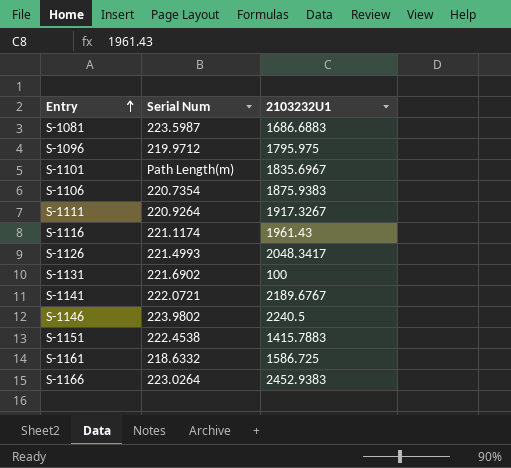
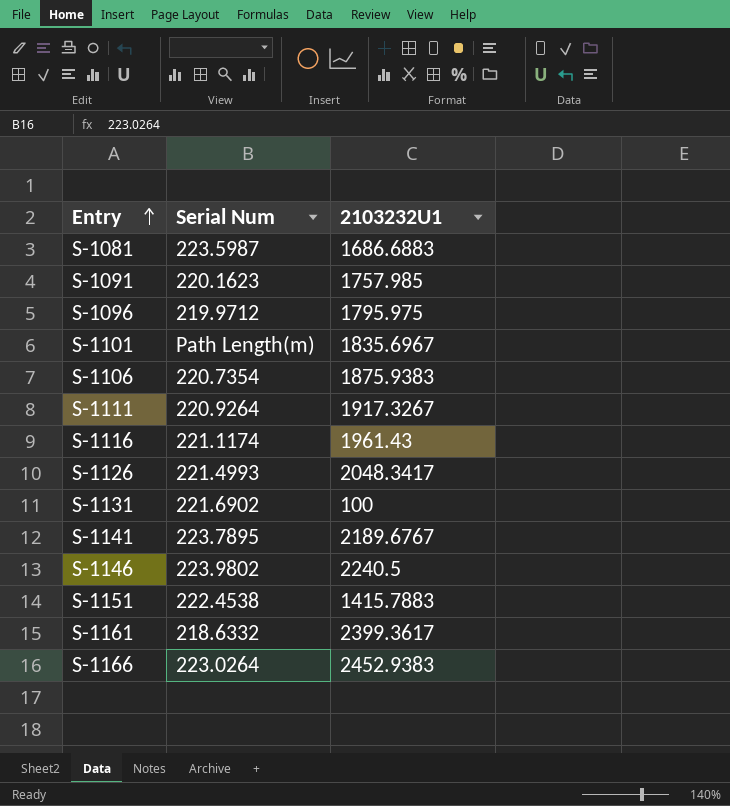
row S-1091: none -> 220.1623 | 1757.985
S-1141 | Serial Num: 222.0721 -> 223.7895
S-1161 | 2103232U1: 1586.725 -> 2399.3617

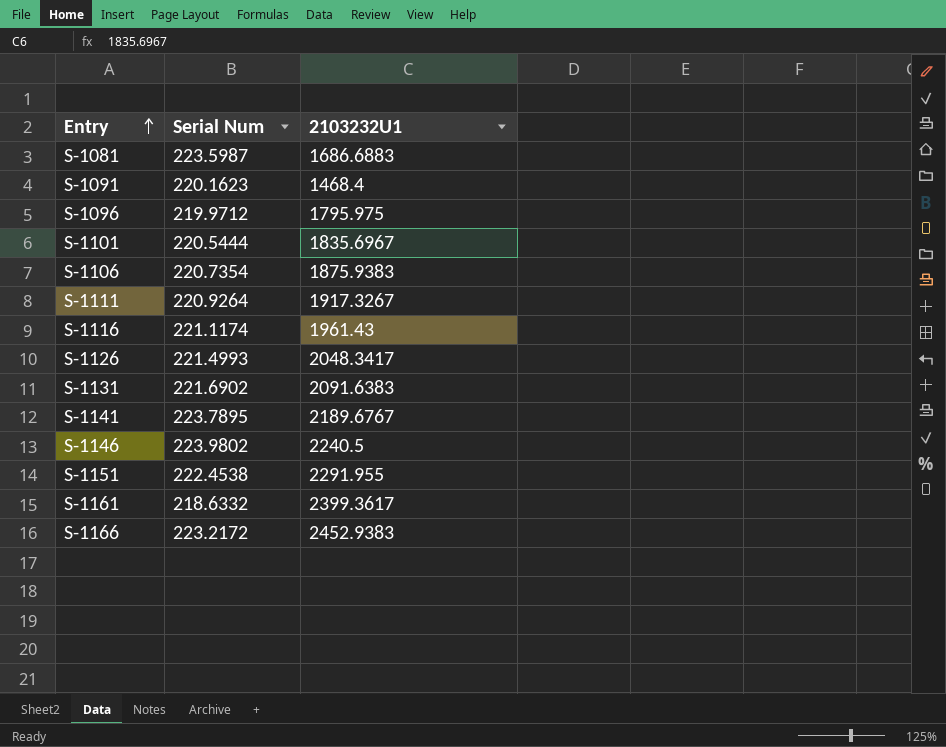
S-1091 | 2103232U1: 1757.985 -> 1468.4
S-1101 | Serial Num: Path Length(m) -> 220.5444
S-1131 | 2103232U1: 100 -> 2091.6383
S-1151 | 2103232U1: 1415.7883 -> 2291.955
S-1166 | Serial Num: 223.0264 -> 223.2172

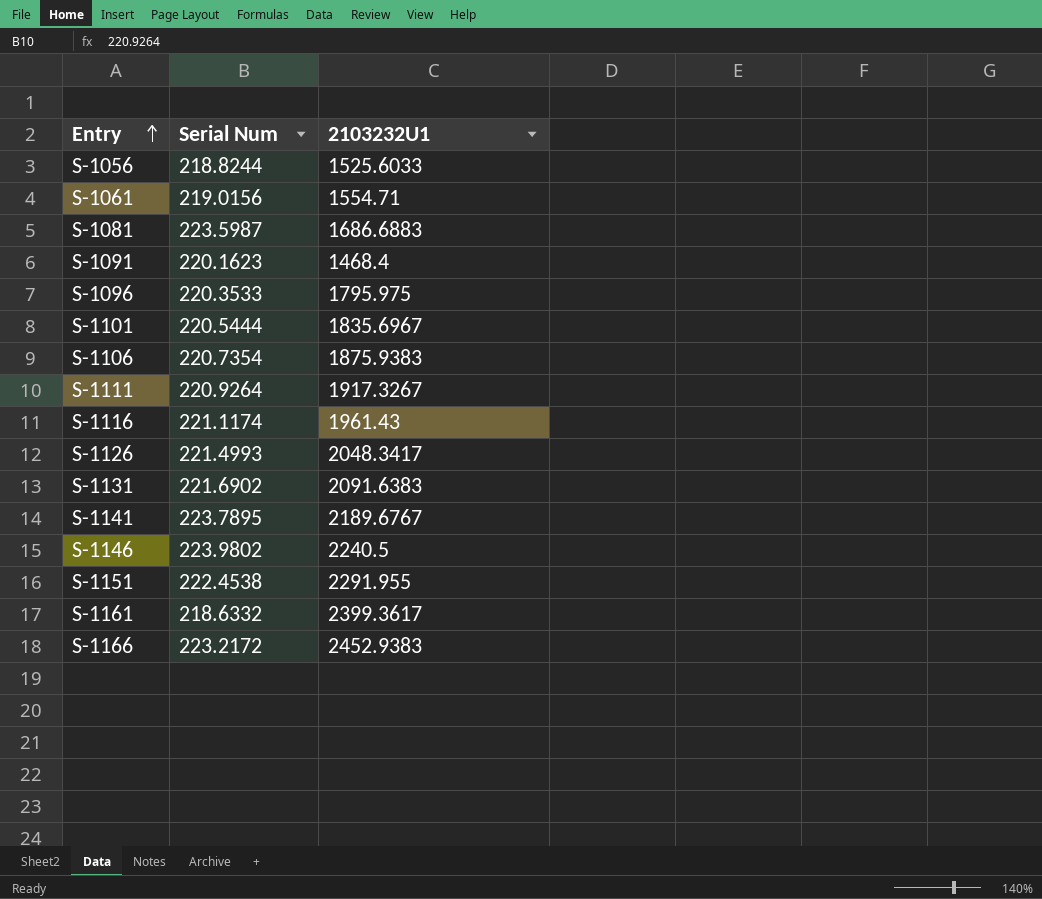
row S-1056: none -> 218.8244 | 1525.6033
row S-1061: none -> 219.0156 | 1554.71
S-1096 | Serial Num: 219.9712 -> 220.3533

